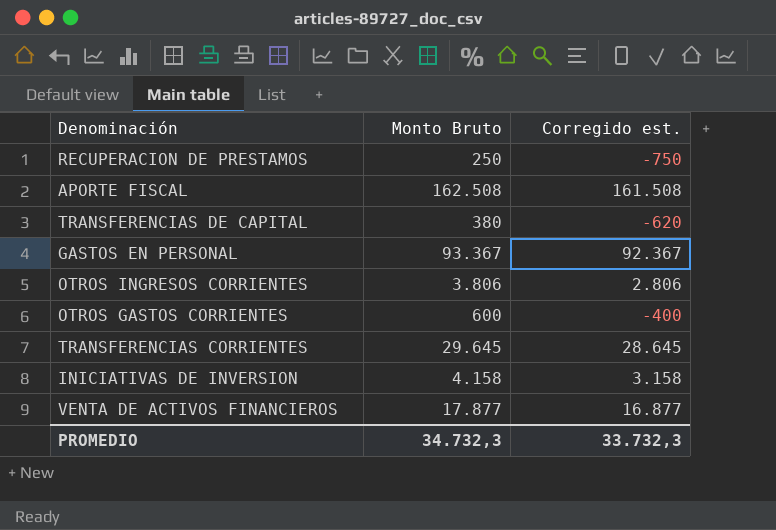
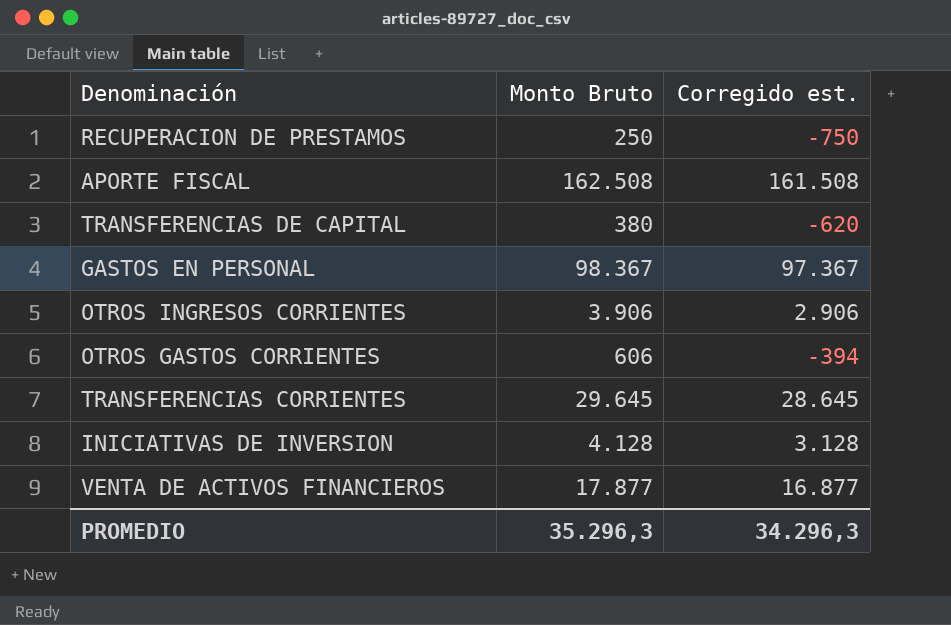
GASTOS EN PERSONAL | Monto Bruto: 93.367 -> 98.367
GASTOS EN PERSONAL | Corregido est.: 92.367 -> 97.367
OTROS INGRESOS CORRIENTES | Monto Bruto: 3.806 -> 3.906
OTROS INGRESOS CORRIENTES | Corregido est.: 2.806 -> 2.906
OTROS GASTOS CORRIENTES | Monto Bruto: 600 -> 606
OTROS GASTOS CORRIENTES | Corregido est.: -400 -> -394
INICIATIVAS DE INVERSION | Monto Bruto: 4.158 -> 4.128
INICIATIVAS DE INVERSION | Corregido est.: 3.158 -> 3.128
PROMEDIO | Monto Bruto: 34.732,3 -> 35.296,3
PROMEDIO | Corregido est.: 33.732,3 -> 34.296,3

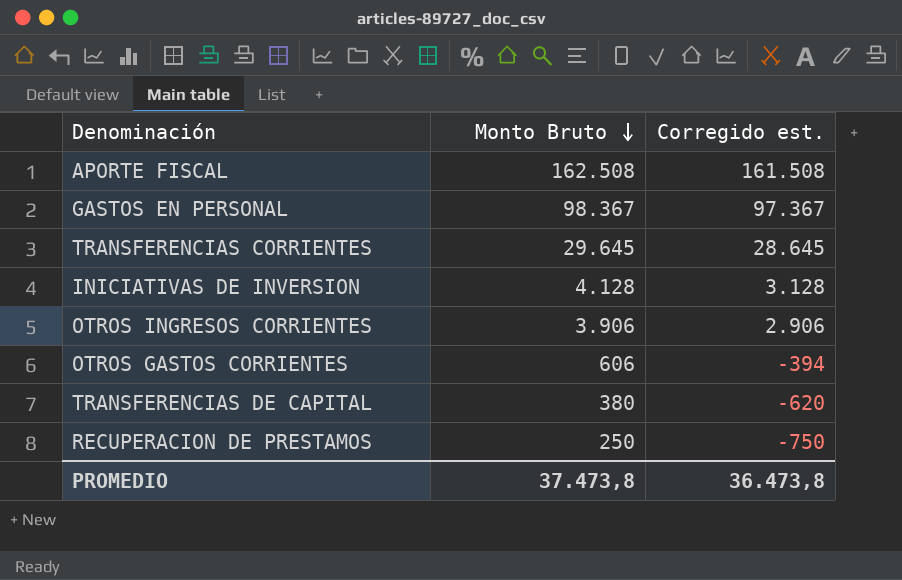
row order: none -> Monto Bruto descending
row VENTA DE ACTIVOS FINANCIEROS: 17.877 | 16.877 -> none
PROMEDIO | Monto Bruto: 35.296,3 -> 37.473,8
PROMEDIO | Corregido est.: 34.296,3 -> 36.473,8

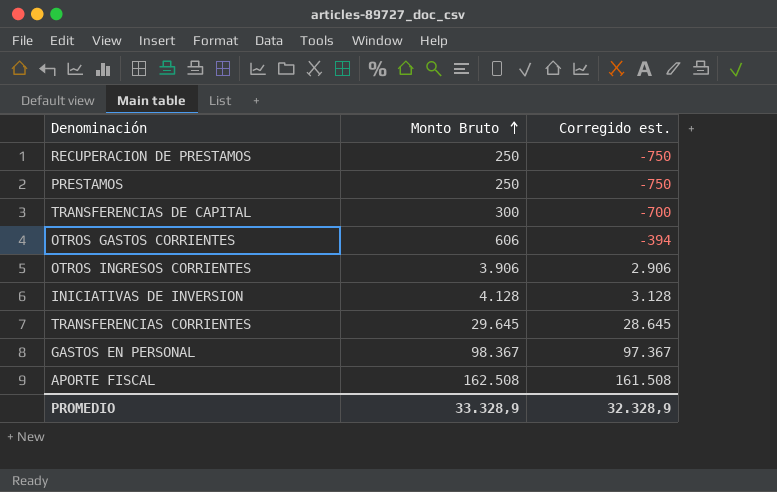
row order: Monto Bruto descending -> Monto Bruto ascending
row PRESTAMOS: none -> 250 | -750
TRANSFERENCIAS DE CAPITAL | Monto Bruto: 380 -> 300
TRANSFERENCIAS DE CAPITAL | Corregido est.: -620 -> -700
PROMEDIO | Monto Bruto: 37.473,8 -> 33.328,9
PROMEDIO | Corregido est.: 36.473,8 -> 32.328,9

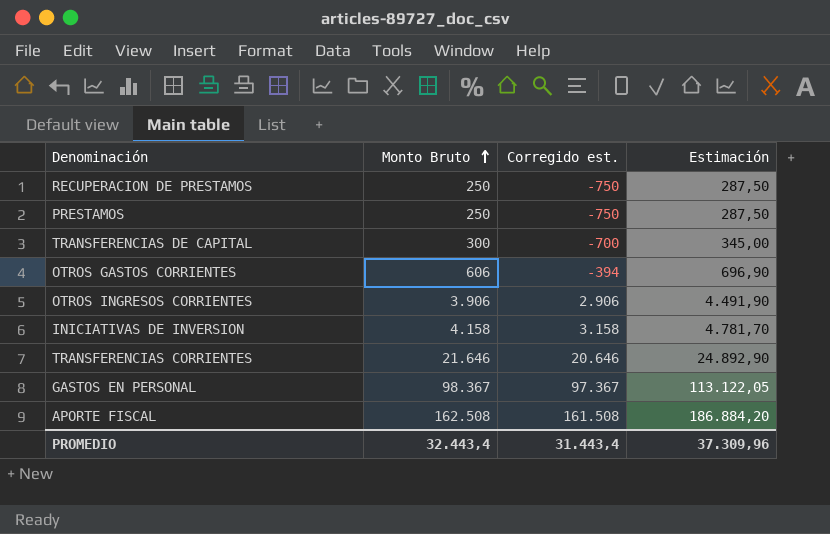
column Estimación | formula: none -> [Monto Bruto] * 1,15
INICIATIVAS DE INVERSION | Monto Bruto: 4.128 -> 4.158
INICIATIVAS DE INVERSION | Corregido est.: 3.128 -> 3.158
TRANSFERENCIAS CORRIENTES | Monto Bruto: 29.645 -> 21.646
TRANSFERENCIAS CORRIENTES | Corregido est.: 28.645 -> 20.646
PROMEDIO | Monto Bruto: 33.328,9 -> 32.443,4
PROMEDIO | Corregido est.: 32.328,9 -> 31.443,4

